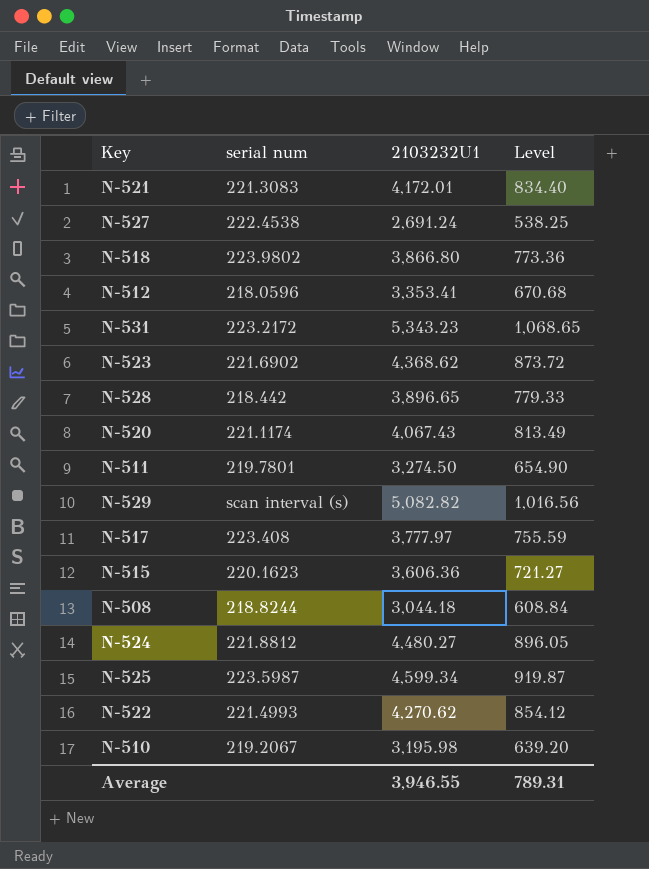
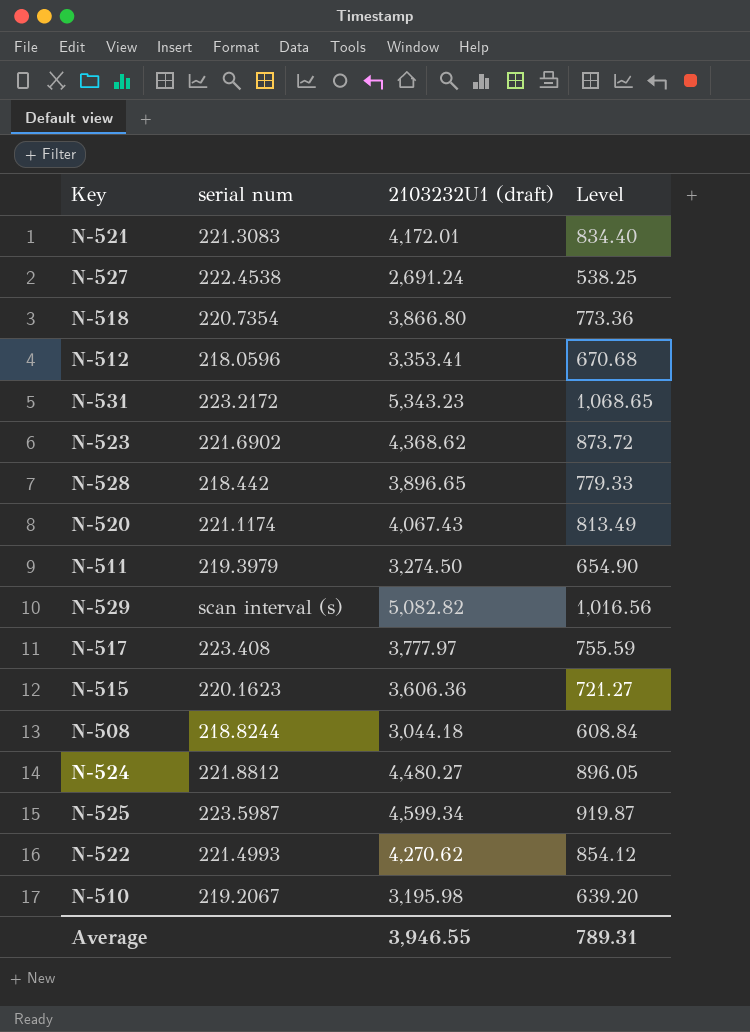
column name: 2103232U1 -> 2103232U1 (draft)
N-518 | serial num: 223.9802 -> 220.7354
N-511 | serial num: 219.7801 -> 219.3979

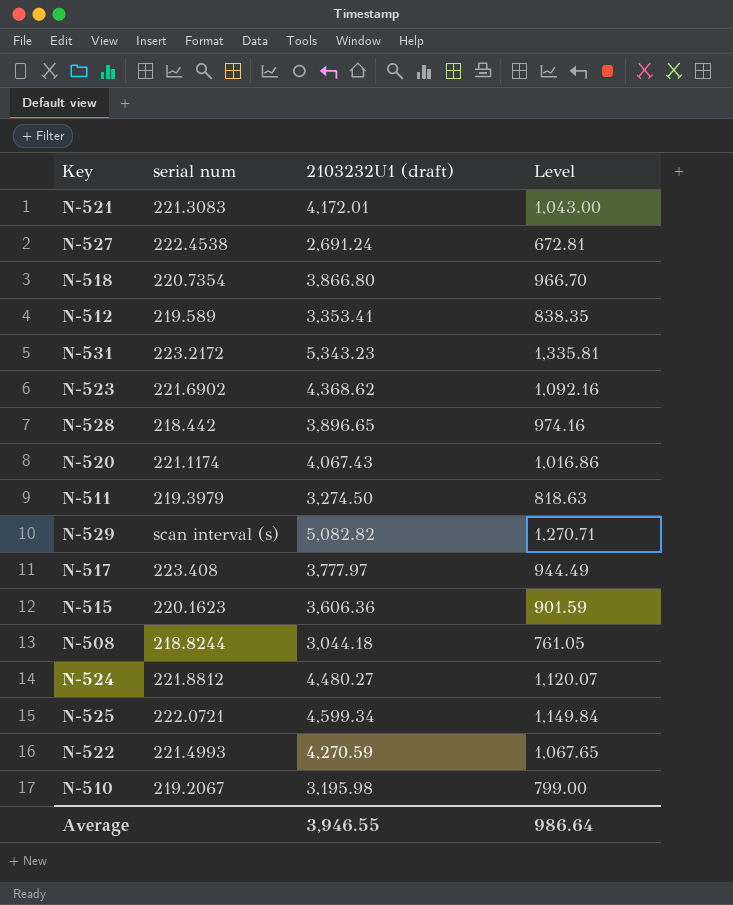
column Level | formula: [2103232U1 (draft)] * 0.2 -> [2103232U1 (draft)] * 0.25
N-512 | serial num: 218.0596 -> 219.589
N-525 | serial num: 223.5987 -> 222.0721
N-522 | 2103232U1 (draft): 4,270.62 -> 4,270.59
Average | Level: 789.31 -> 986.64

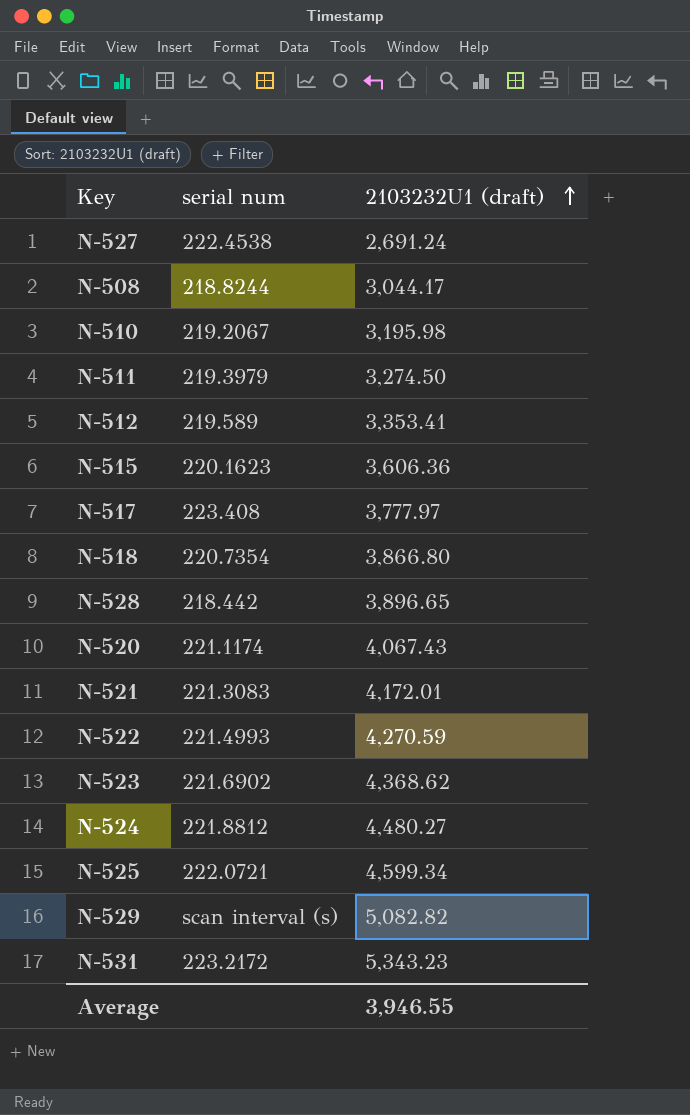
row order: none -> 2103232U1 (draft) ascending
column Level | formula: [2103232U1 (draft)] * 0.25 -> none
N-508 | 2103232U1 (draft): 3,044.18 -> 3,044.17

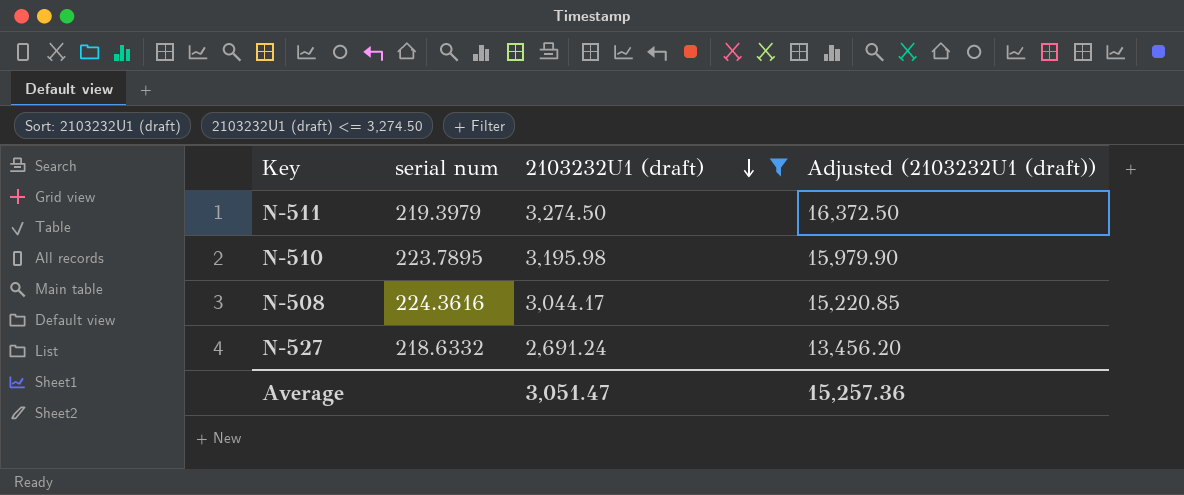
filter: none -> 2103232U1 (draft) <= 3,274.50
row order: 2103232U1 (draft) ascending -> 2103232U1 (draft) descending
column Adjusted (2103232U1 (draft)) | formula: none -> [2103232U1 (draft)] * 5
N-510 | serial num: 219.2067 -> 223.7895
N-508 | serial num: 218.8244 -> 224.3616
N-527 | serial num: 222.4538 -> 218.6332
Average | 2103232U1 (draft): 3,946.55 -> 3,051.47

